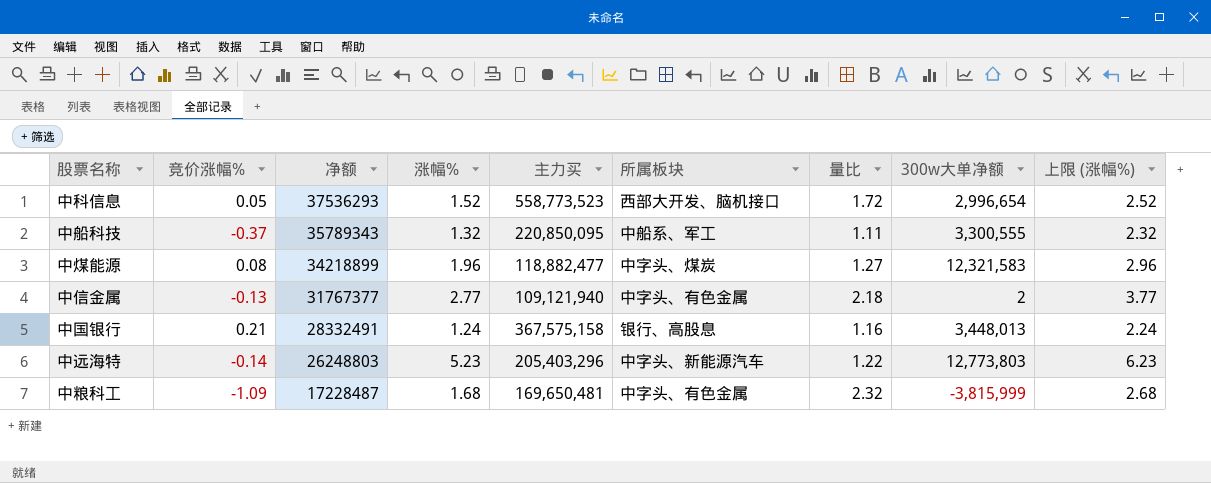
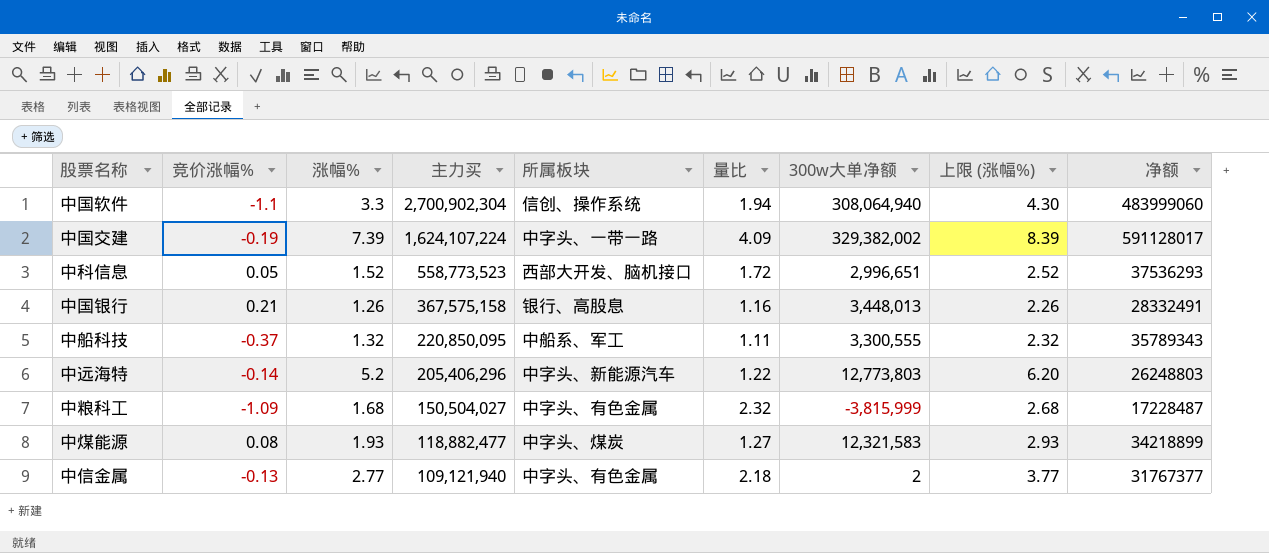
row order: 净额 descending -> 主力买 descending
column 净额 | position: 3 -> 9
row 中国软件: none -> -1.1 | 3.3 | 2,700,902,304 | 信创、操作系统 | 1.94 | 308,064,940 | 4.30 | 483999060
row 中国交建: none -> -0.19 | 7.39 | 1,624,107,224 | 中字头、一带一路 | 4.09 | 329,382,002 | 8.39 | 591128017
中科信息 | 300w大单净额: 2,996,654 -> 2,996,651
中国银行 | 涨幅%: 1.24 -> 1.26
中国银行 | 上限 (涨幅%): 2.24 -> 2.26
中远海特 | 涨幅%: 5.23 -> 5.2
中远海特 | 主力买: 205,403,296 -> 205,406,296
中远海特 | 上限 (涨幅%): 6.23 -> 6.20
中粮科工 | 主力买: 169,650,481 -> 150,504,027
中煤能源 | 涨幅%: 1.96 -> 1.93
中煤能源 | 上限 (涨幅%): 2.96 -> 2.93

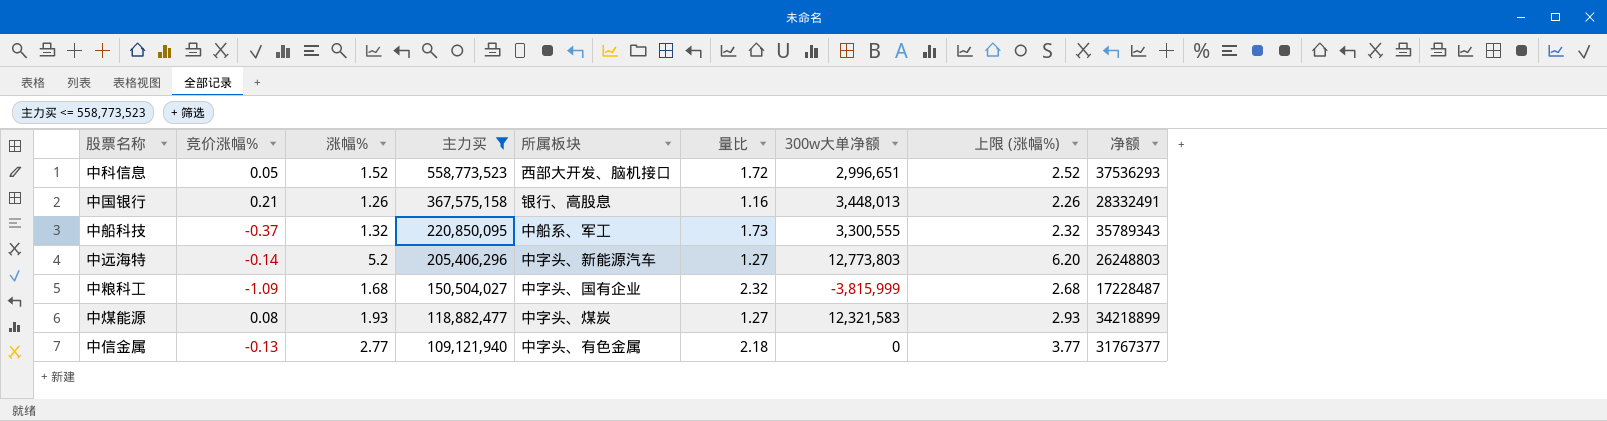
filter: none -> 主力买 <= 558,773,523
中船科技 | 量比: 1.11 -> 1.73
中远海特 | 量比: 1.22 -> 1.27
中粮科工 | 所属板块: 中字头、有色金属 -> 中字头、国有企业
中信金属 | 300w大单净额: 2 -> 0

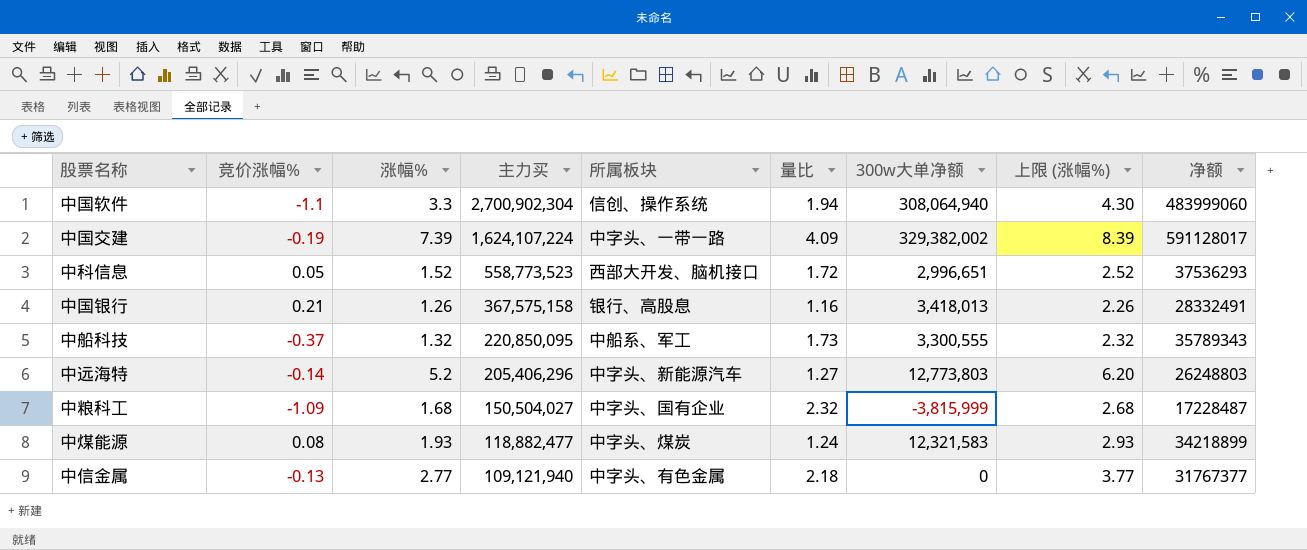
filter: 主力买 <= 558,773,523 -> none
中国银行 | 300w大单净额: 3,448,013 -> 3,418,013
中煤能源 | 量比: 1.27 -> 1.24

